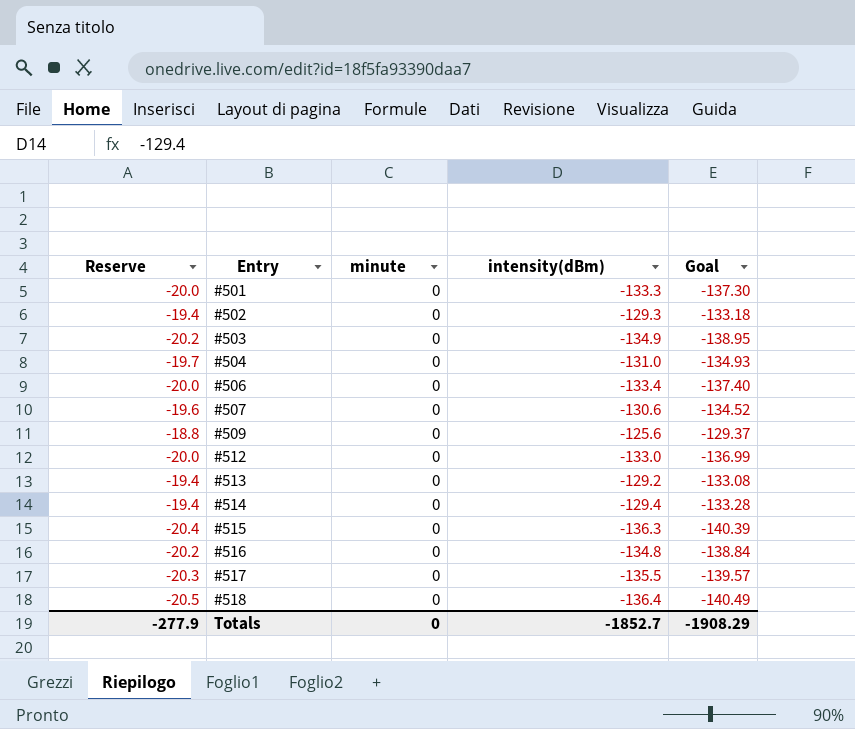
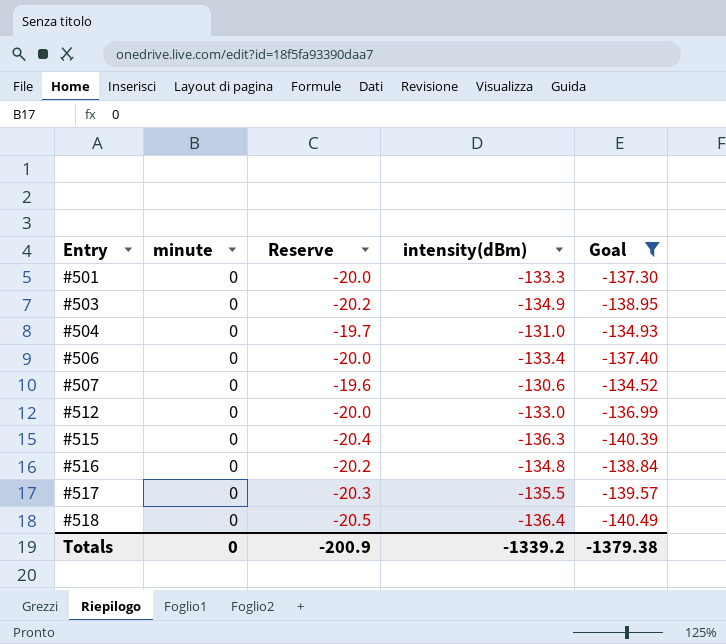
filter: none -> Goal <= -134.52
column Reserve | position: 1 -> 3
Totals | Reserve: -277.9 -> -200.9
Totals | intensity(dBm): -1852.7 -> -1339.2
Totals | Goal: -1908.29 -> -1379.38

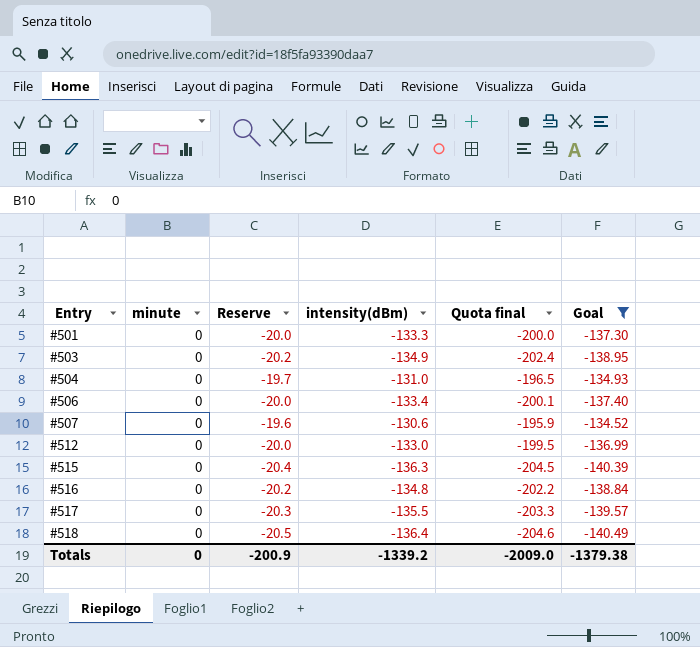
column Quota final | formula: none -> [intensity(dBm)] * 1.5

